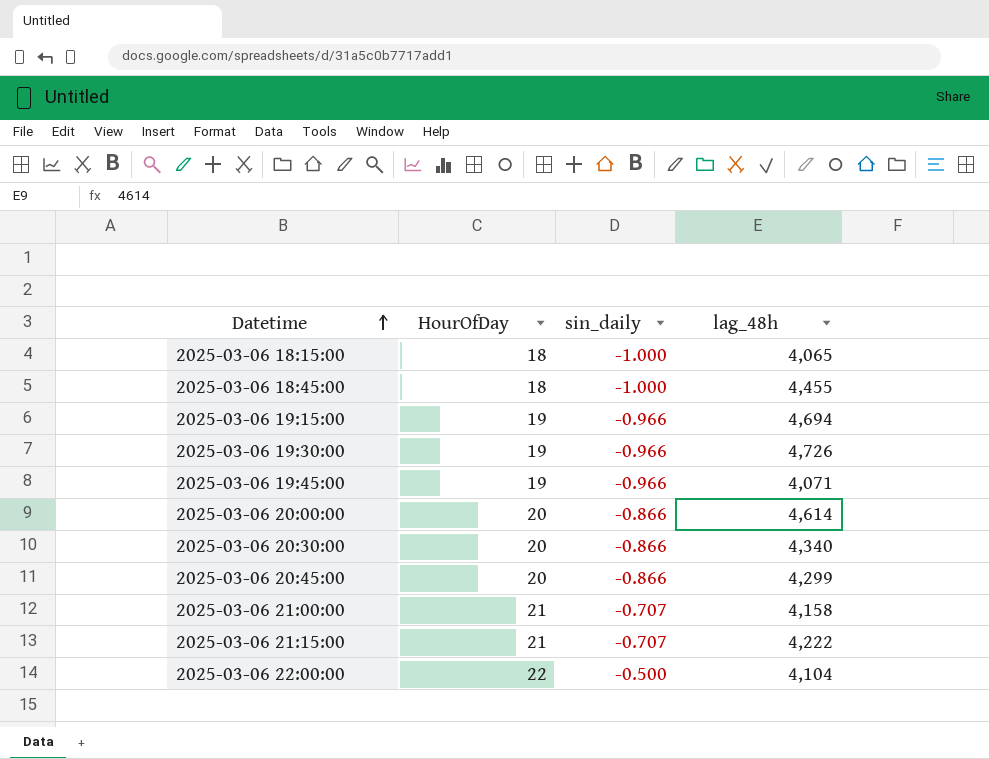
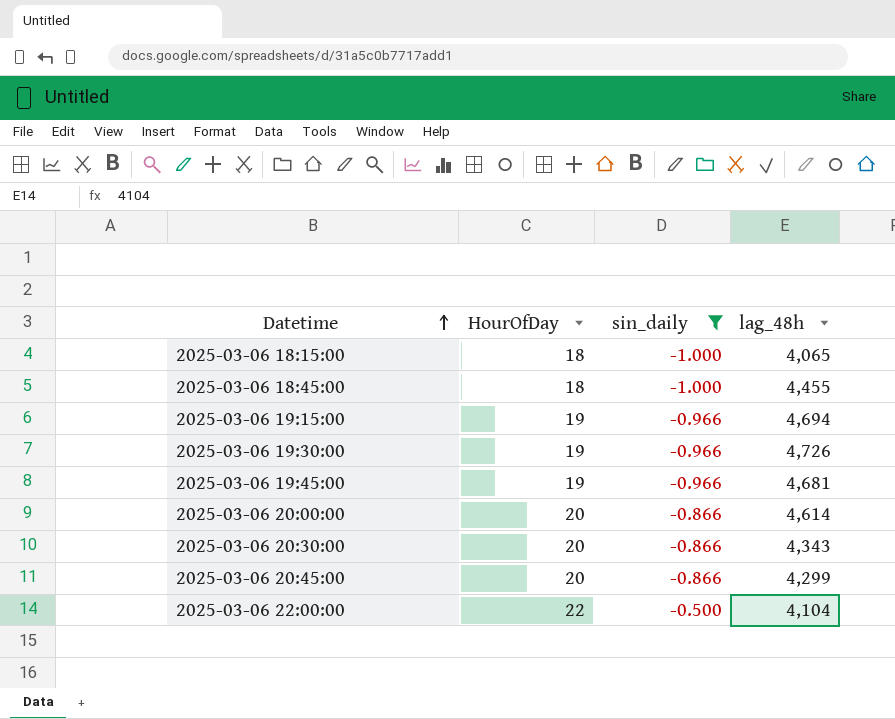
filter: none -> sin_daily != -0.707
2025-03-06 19:45:00 | lag_48h: 4,071 -> 4,681
2025-03-06 20:30:00 | lag_48h: 4,340 -> 4,343

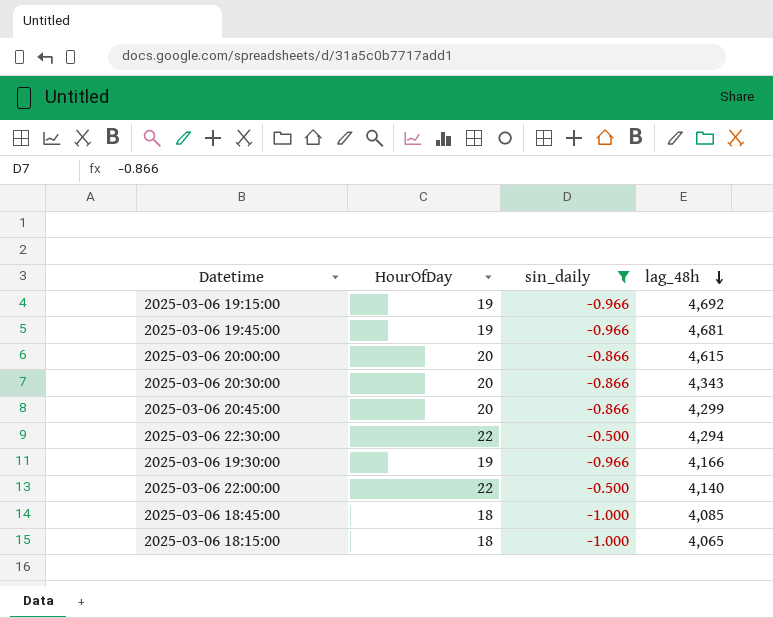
row order: Datetime ascending -> lag_48h descending
2025-03-06 19:15:00 | lag_48h: 4,694 -> 4,692
2025-03-06 20:00:00 | lag_48h: 4,614 -> 4,615
row 2025-03-06 22:30:00: none -> 22 | -0.500 | 4,294
2025-03-06 19:30:00 | lag_48h: 4,726 -> 4,166
2025-03-06 22:00:00 | lag_48h: 4,104 -> 4,140
2025-03-06 18:45:00 | lag_48h: 4,455 -> 4,085

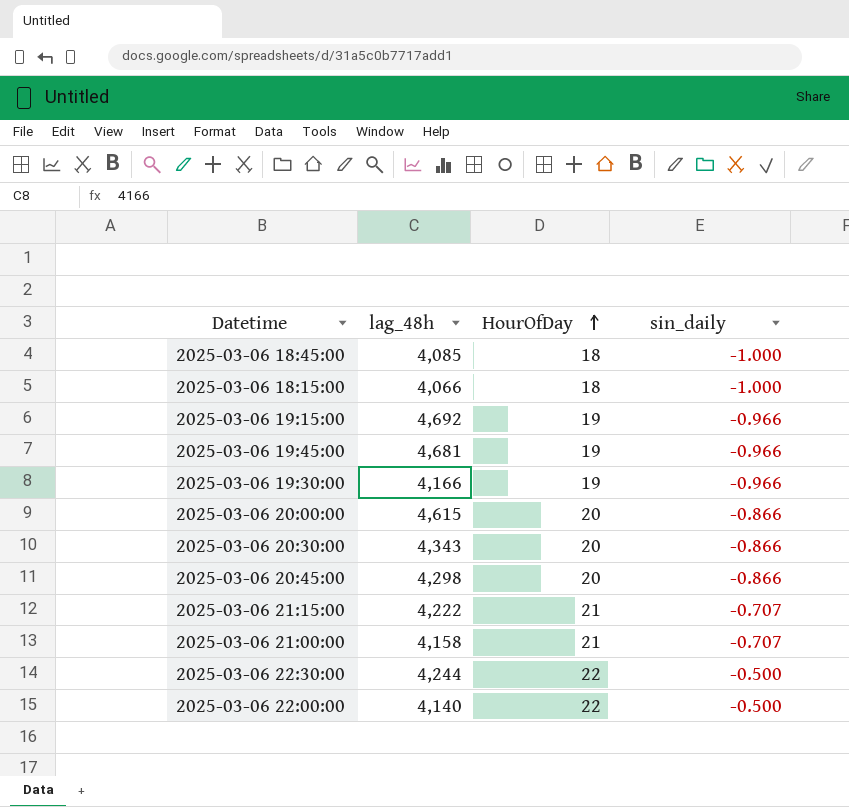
filter: sin_daily != -0.707 -> none
row order: lag_48h descending -> HourOfDay ascending
column lag_48h | position: 4 -> 2
2025-03-06 18:15:00 | lag_48h: 4,065 -> 4,066
2025-03-06 20:45:00 | lag_48h: 4,299 -> 4,298
2025-03-06 22:30:00 | lag_48h: 4,294 -> 4,244

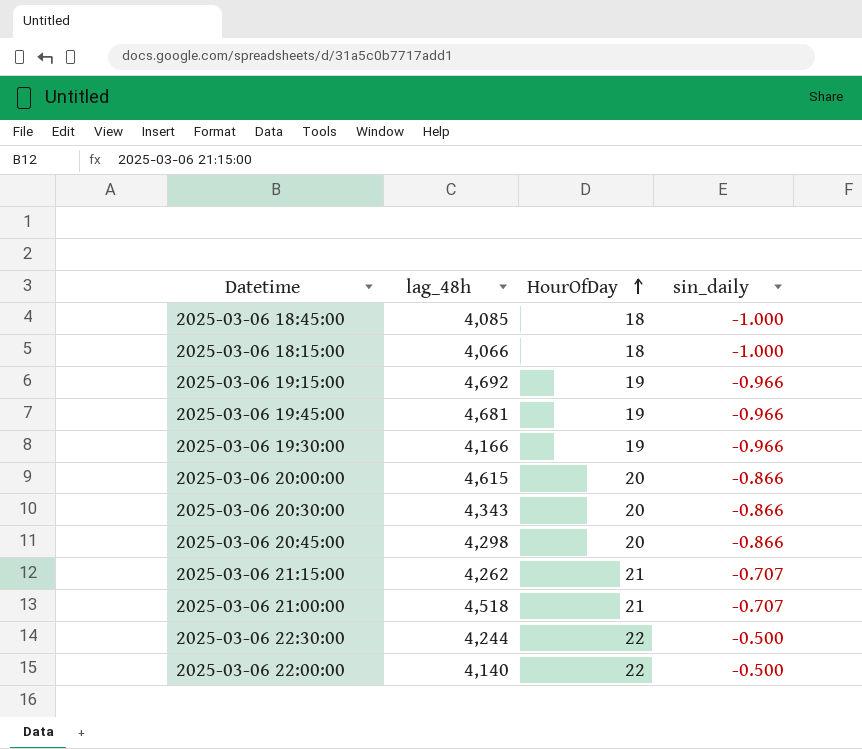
2025-03-06 21:15:00 | lag_48h: 4,222 -> 4,262
2025-03-06 21:00:00 | lag_48h: 4,158 -> 4,518

